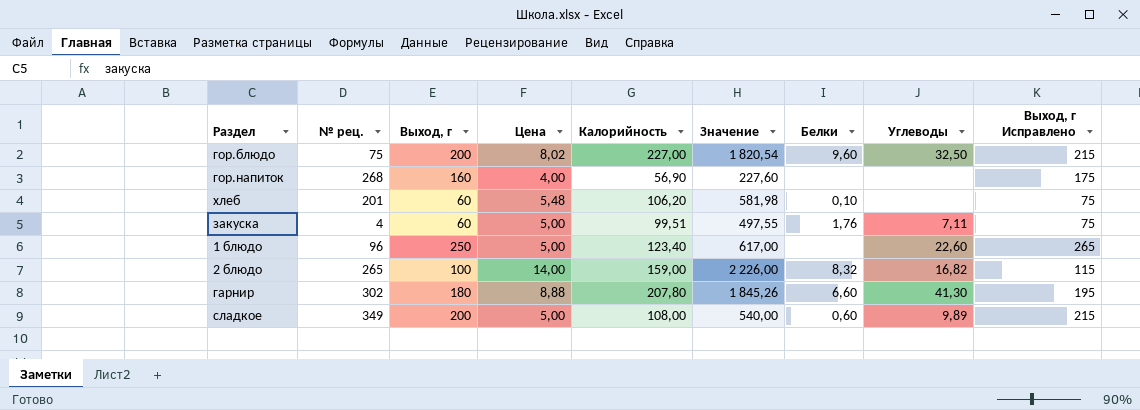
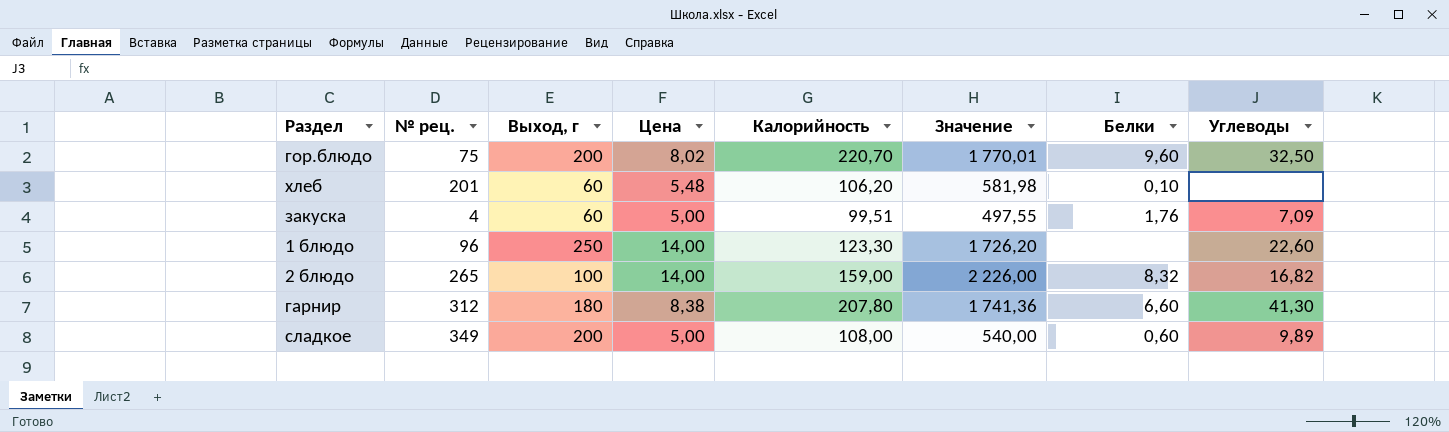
column Выход, г Исправлено | formula: [Выход, г] + 15 -> none
row гор.напиток: 268 | 160 | 4,00 | 56,90 | 227,60 | none | none | 175 -> none
гор.блюдо | Калорийность: 227,00 -> 220,70
гор.блюдо | Значение: 1 820,54 -> 1 770,01
закуска | Углеводы: 7,11 -> 7,09
1 блюдо | Цена: 5,00 -> 14,00
1 блюдо | Калорийность: 123,40 -> 123,30
1 блюдо | Значение: 617,00 -> 1 726,20
гарнир | № рец.: 302 -> 312
гарнир | Цена: 8,88 -> 8,38
гарнир | Значение: 1 845,26 -> 1 741,36

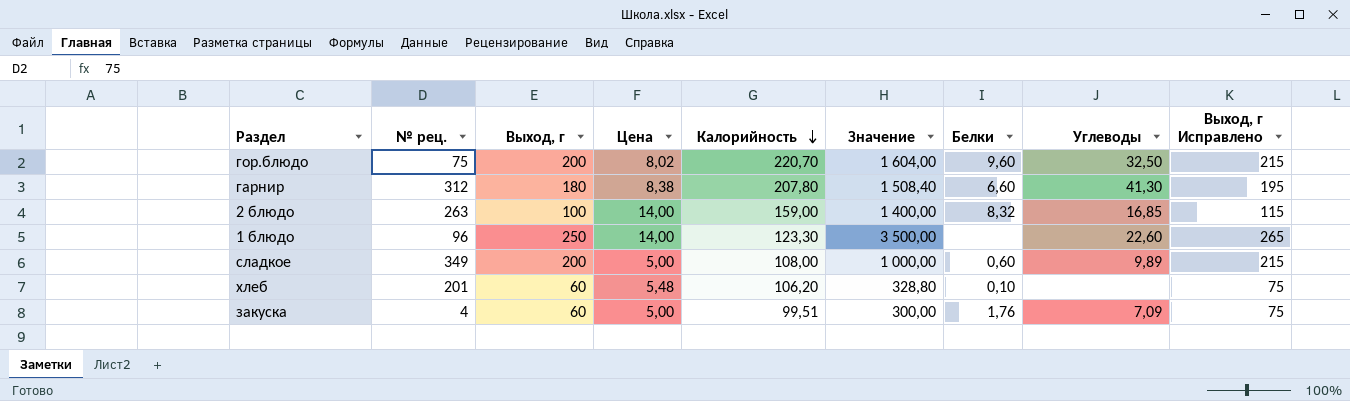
row order: none -> Калорийность descending
column Значение | formula: [Цена] * [Калорийность] -> [Выход, г] * [Цена]
column Выход, г Исправлено | formula: none -> [Выход, г] + 15
2 блюдо | № рец.: 265 -> 263
2 блюдо | Углеводы: 16,82 -> 16,85

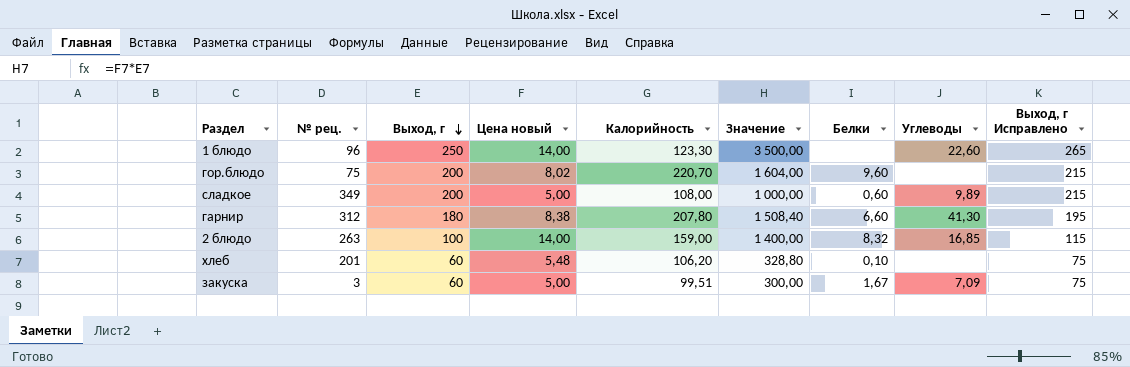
row order: Калорийность descending -> Выход, г descending
column name: Цена -> Цена новый
гор.блюдо | Углеводы: 32,50 -> none
закуска | № рец.: 4 -> 3
закуска | Белки: 1,76 -> 1,67

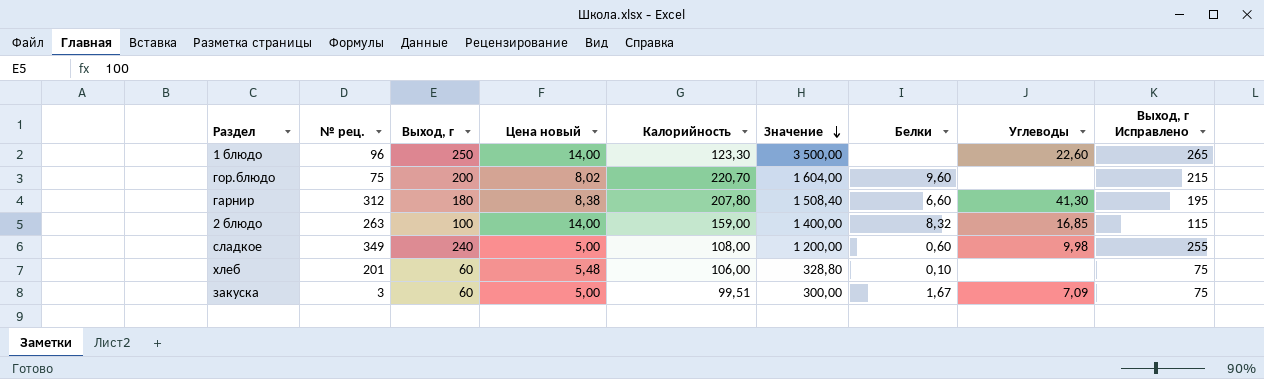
row order: Выход, г descending -> Значение descending
сладкое | Выход, г: 200 -> 240
сладкое | Значение: 1 000,00 -> 1 200,00
сладкое | Углеводы: 9,89 -> 9,98
сладкое | Выход, г Исправлено: 215 -> 255
хлеб | Калорийность: 106,20 -> 106,00

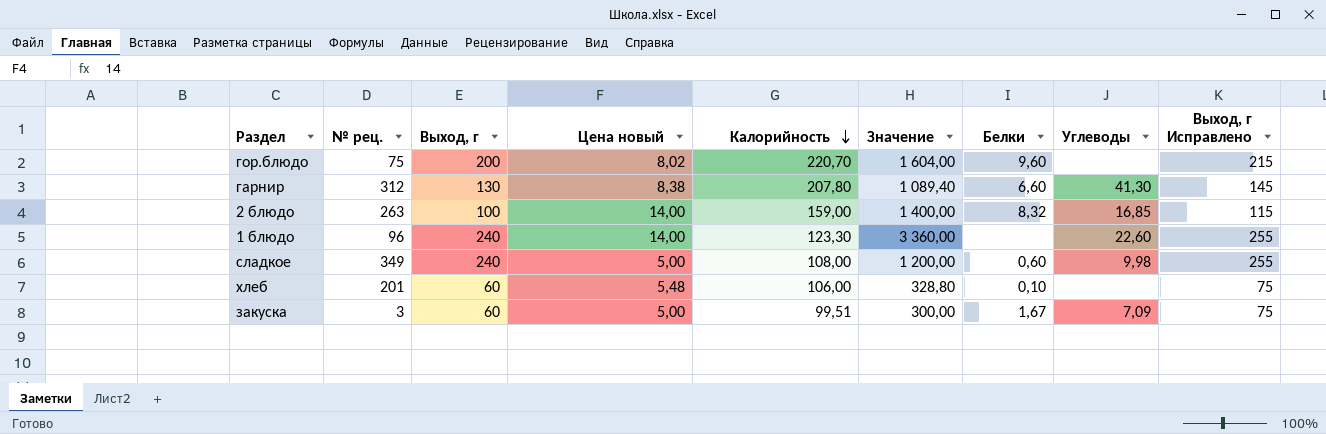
row order: Значение descending -> Калорийность descending
гарнир | Выход, г: 180 -> 130
гарнир | Значение: 1 508,40 -> 1 089,40
гарнир | Выход, г Исправлено: 195 -> 145
1 блюдо | Выход, г: 250 -> 240
1 блюдо | Значение: 3 500,00 -> 3 360,00
1 блюдо | Выход, г Исправлено: 265 -> 255

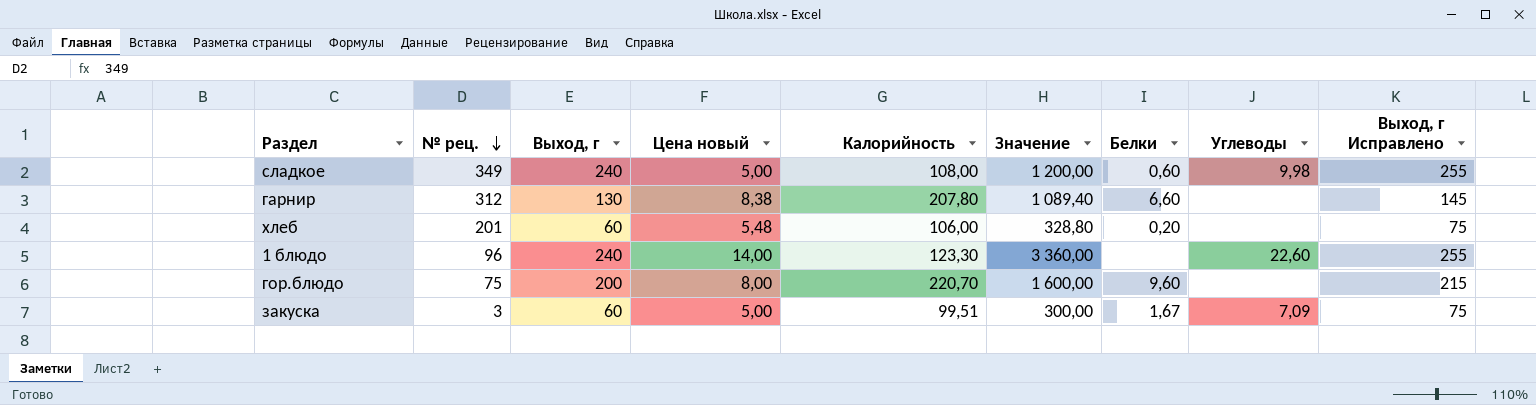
row order: Калорийность descending -> № рец. descending
row 2 блюдо: 263 | 100 | 14,00 | 159,00 | 1 400,00 | 8,32 | 16,85 | 115 -> none
гарнир | Углеводы: 41,30 -> none
хлеб | Белки: 0,10 -> 0,20
гор.блюдо | Цена новый: 8,02 -> 8,00
гор.блюдо | Значение: 1 604,00 -> 1 600,00

